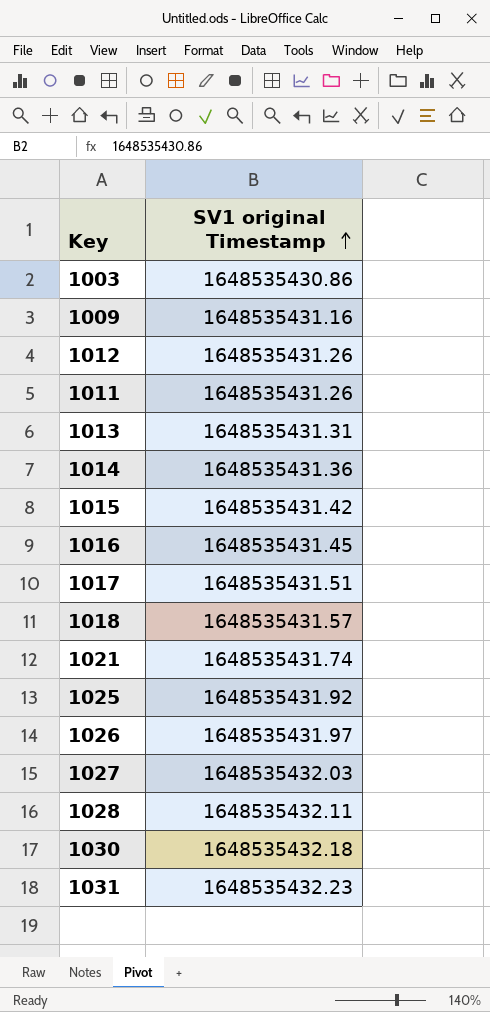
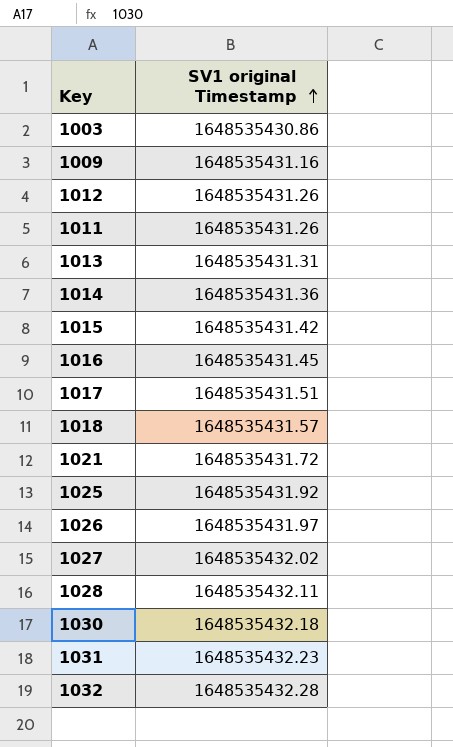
1021 | SV1 original Timestamp: 1648535431.74 -> 1648535431.72
1027 | SV1 original Timestamp: 1648535432.03 -> 1648535432.02
row 1032: none -> 1648535432.28

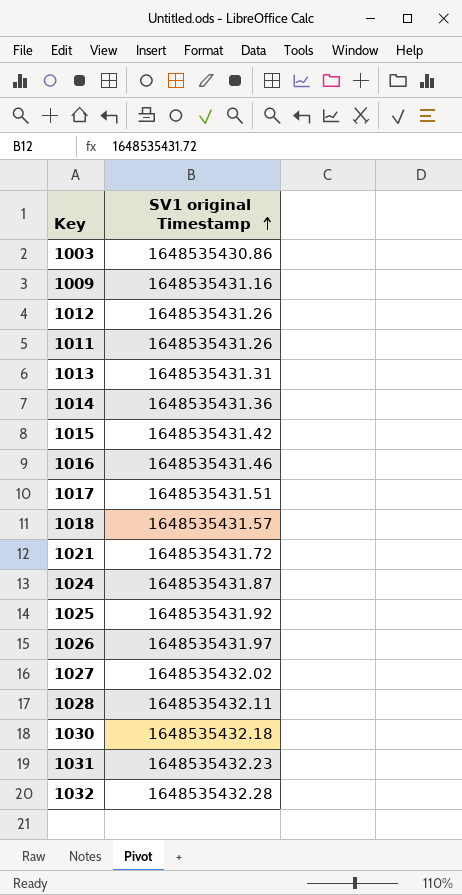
1016 | SV1 original Timestamp: 1648535431.45 -> 1648535431.46
row 1024: none -> 1648535431.87

